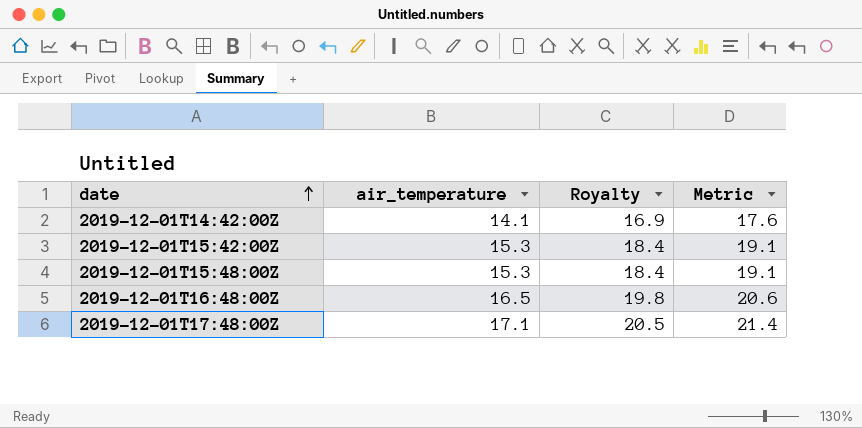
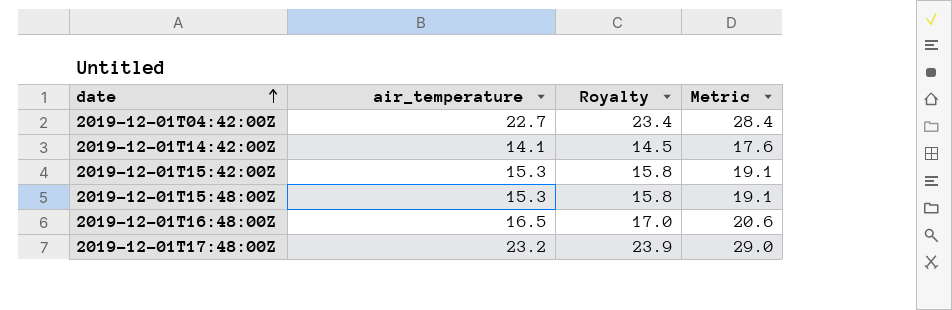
column Royalty | formula: [air_temperature] * 1.2 -> [air_temperature] * 1.03
row 2019-12-01T04:42:00Z: none -> 22.7 | 23.4 | 28.4
2019-12-01T17:48:00Z | air_temperature: 17.1 -> 23.2
2019-12-01T17:48:00Z | Metric: 21.4 -> 29.0

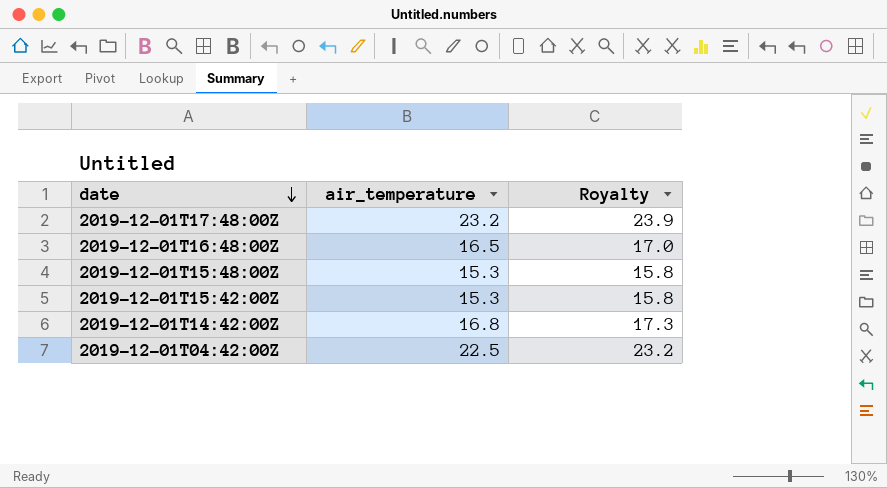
row order: date ascending -> date descending
column Metric | formula: [air_temperature] * 1.25 -> none
2019-12-01T14:42:00Z | air_temperature: 14.1 -> 16.8
2019-12-01T14:42:00Z | Royalty: 14.5 -> 17.3
2019-12-01T04:42:00Z | air_temperature: 22.7 -> 22.5
2019-12-01T04:42:00Z | Royalty: 23.4 -> 23.2

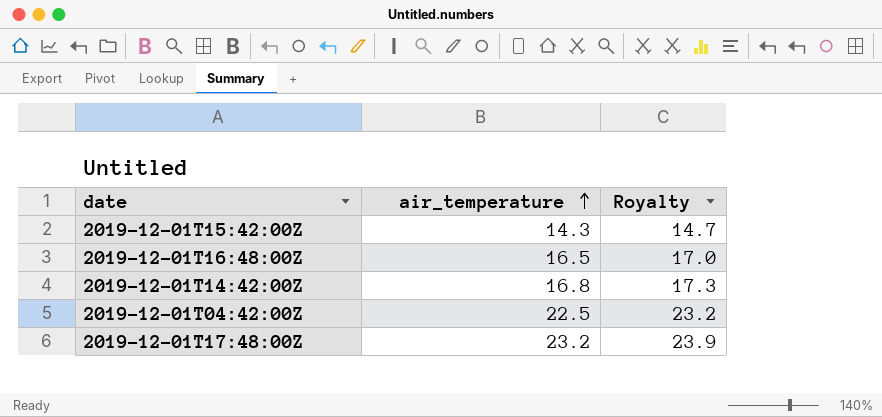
row order: date descending -> air_temperature ascending
row 2019-12-01T15:48:00Z: 15.3 | 15.8 -> none
2019-12-01T15:42:00Z | air_temperature: 15.3 -> 14.3
2019-12-01T15:42:00Z | Royalty: 15.8 -> 14.7

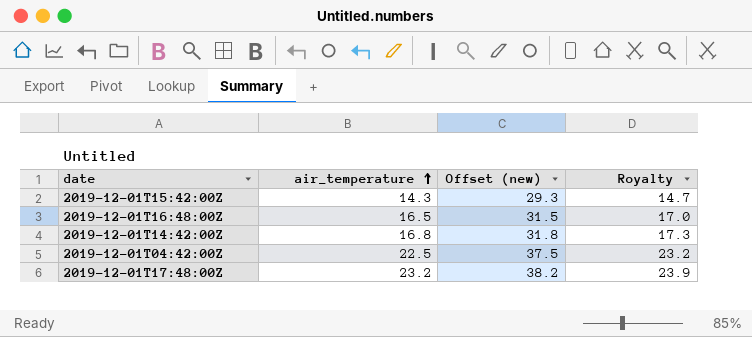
column Offset (new) | formula: none -> [air_temperature] + 15

